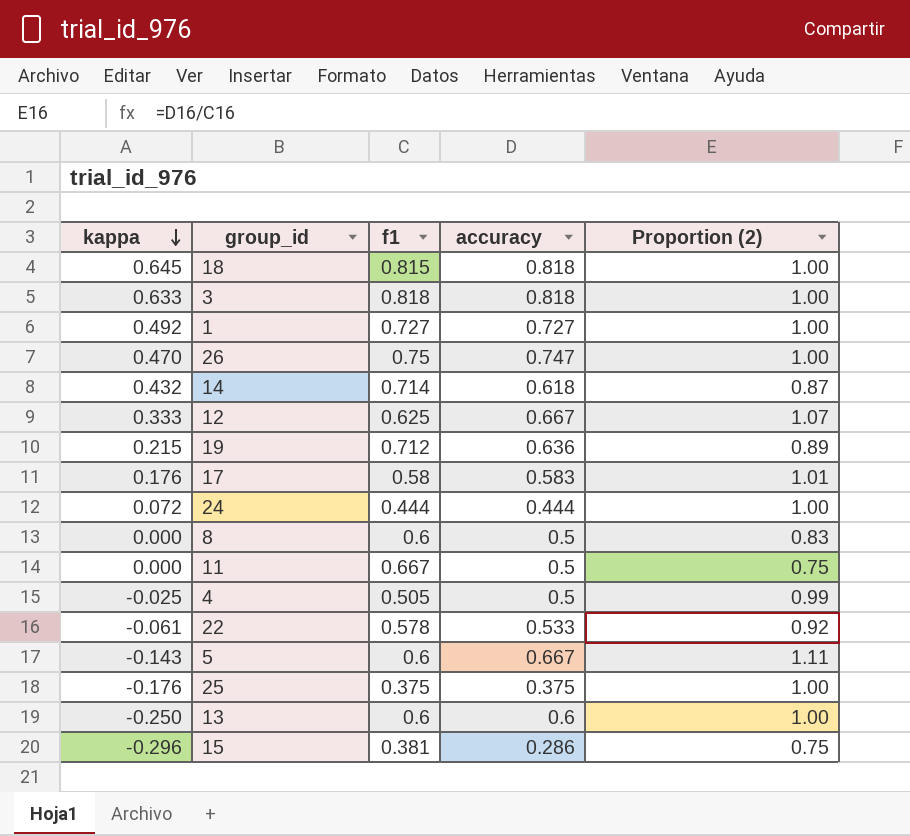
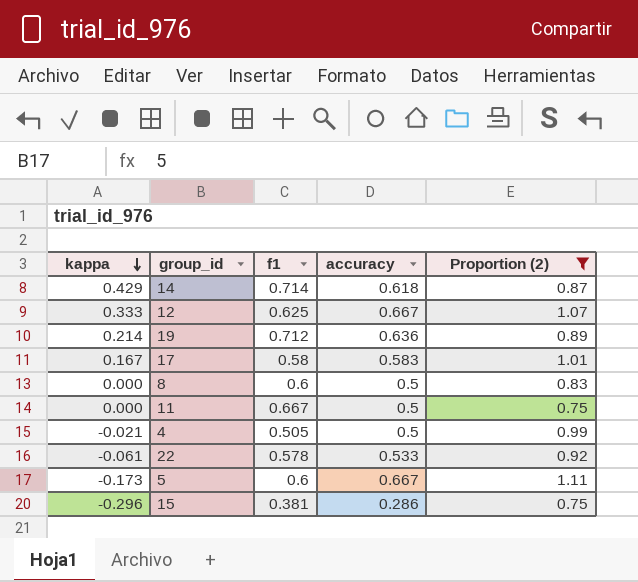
filter: none -> Proportion (2) != 1.00
14 | kappa: 0.432 -> 0.429
19 | kappa: 0.215 -> 0.214
17 | kappa: 0.176 -> 0.167
4 | kappa: -0.025 -> -0.021
5 | kappa: -0.143 -> -0.173

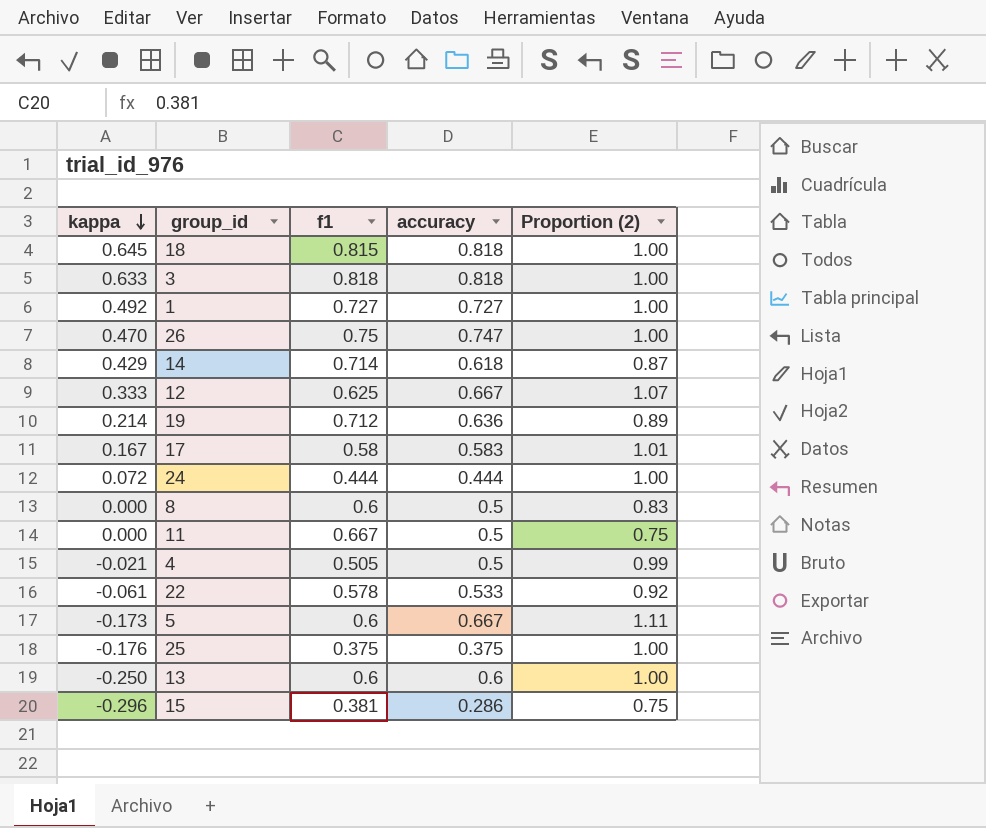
filter: Proportion (2) != 1.00 -> none

